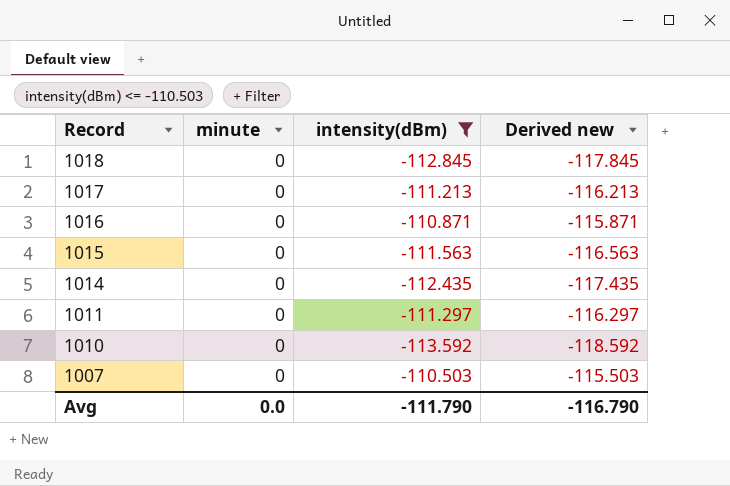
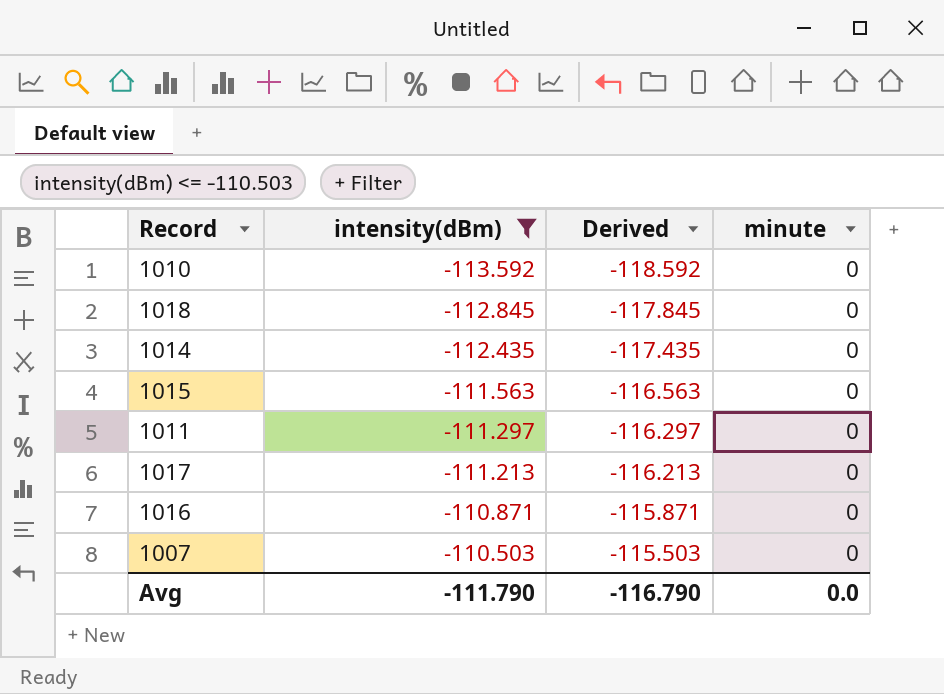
row order: Record descending -> intensity(dBm) ascending
column name: Derived new -> Derived
column minute | position: 2 -> 4

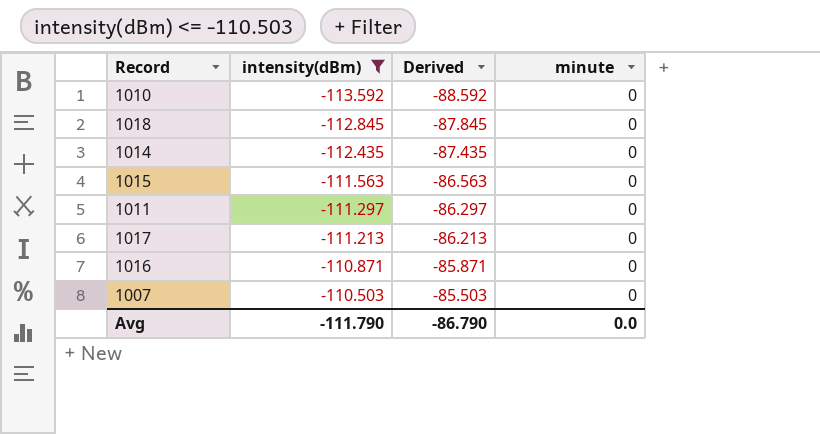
column Derived | formula: [intensity(dBm)] - 5 -> [intensity(dBm)] + 25
Avg | Derived: -116.790 -> -86.790

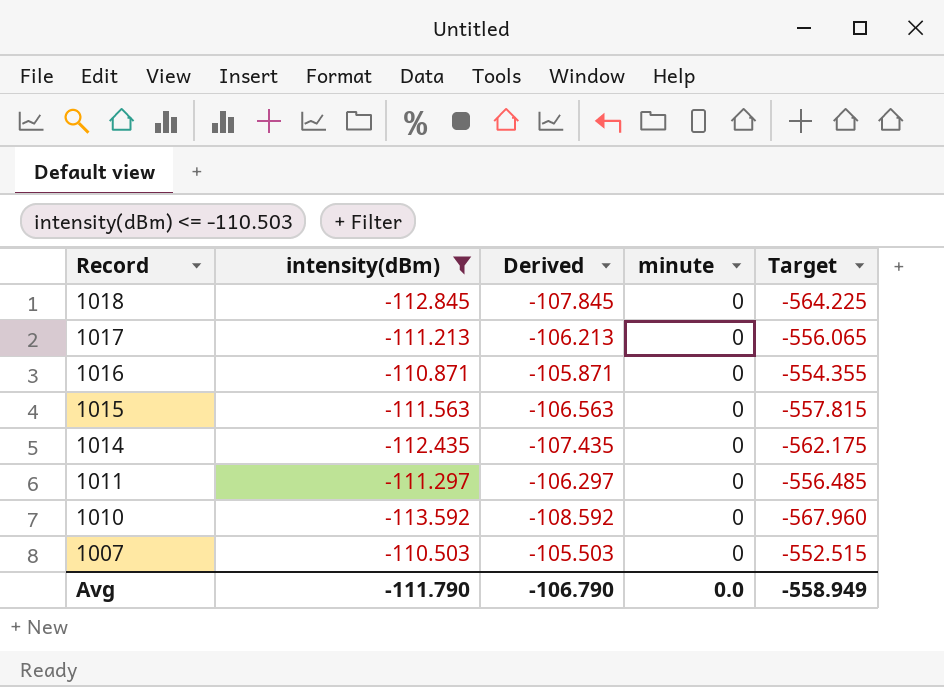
row order: intensity(dBm) ascending -> Record descending
column Derived | formula: [intensity(dBm)] + 25 -> [intensity(dBm)] + 5
column Target | formula: none -> [intensity(dBm)] * 5
Avg | Derived: -86.790 -> -106.790

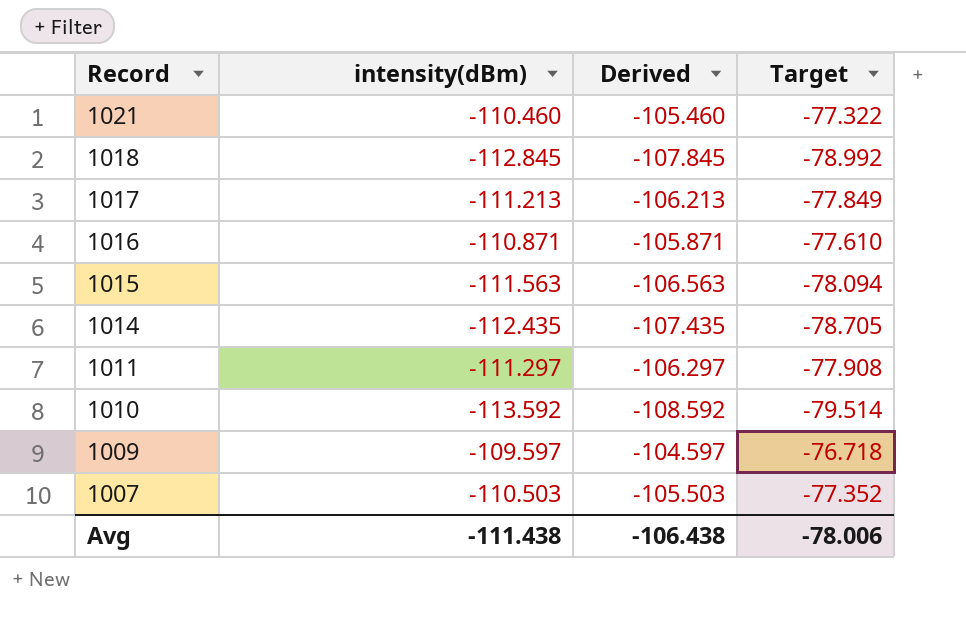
filter: intensity(dBm) <= -110.503 -> none
column minute | position: 4 -> none
column Target | formula: [intensity(dBm)] * 5 -> [intensity(dBm)] * 0.7
Avg | intensity(dBm): -111.790 -> -111.438
Avg | Derived: -106.790 -> -106.438
Avg | Target: -558.949 -> -78.006

